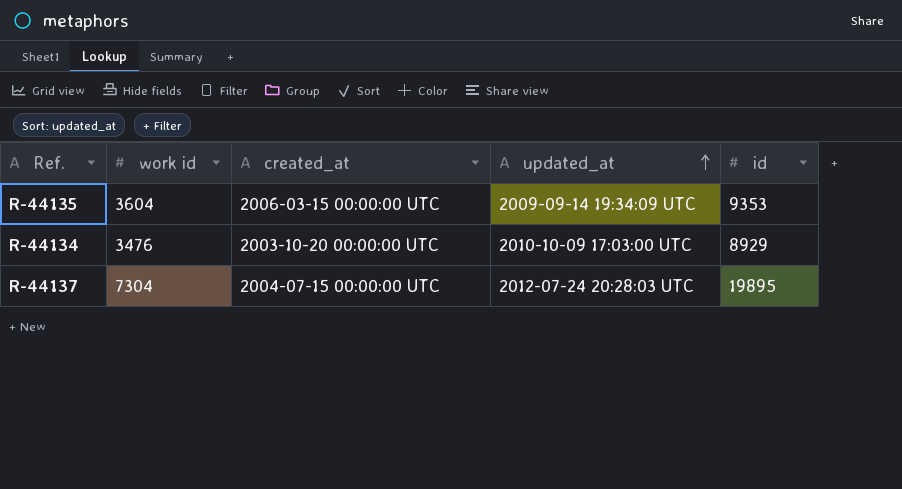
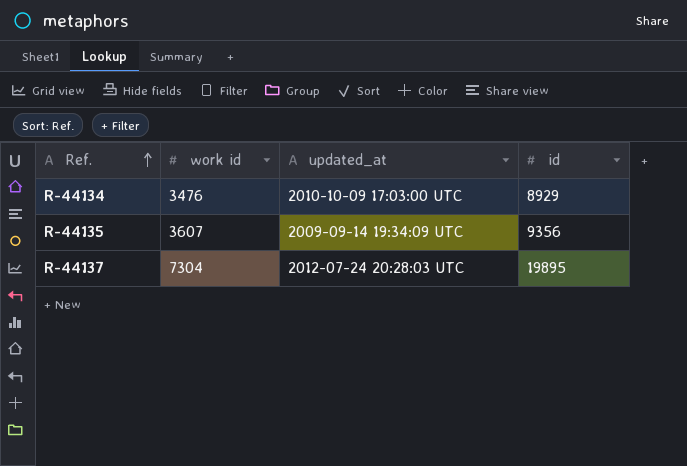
row order: updated_at ascending -> Ref. ascending
column created_at | position: 3 -> none
R-44135 | work id: 3604 -> 3607
R-44135 | id: 9353 -> 9356

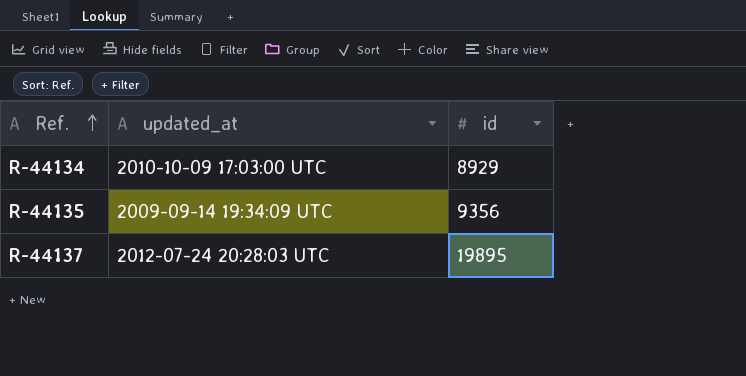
column work id | position: 2 -> none

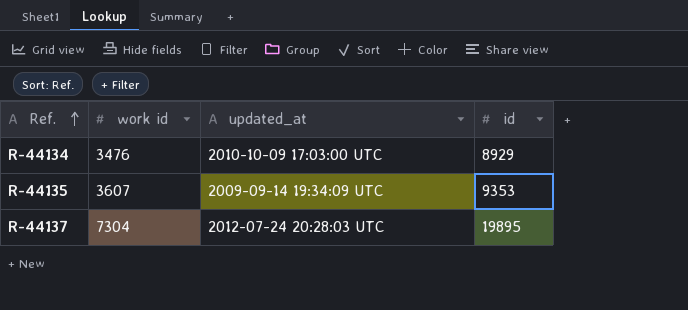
column work id | position: none -> 2
R-44135 | id: 9356 -> 9353

